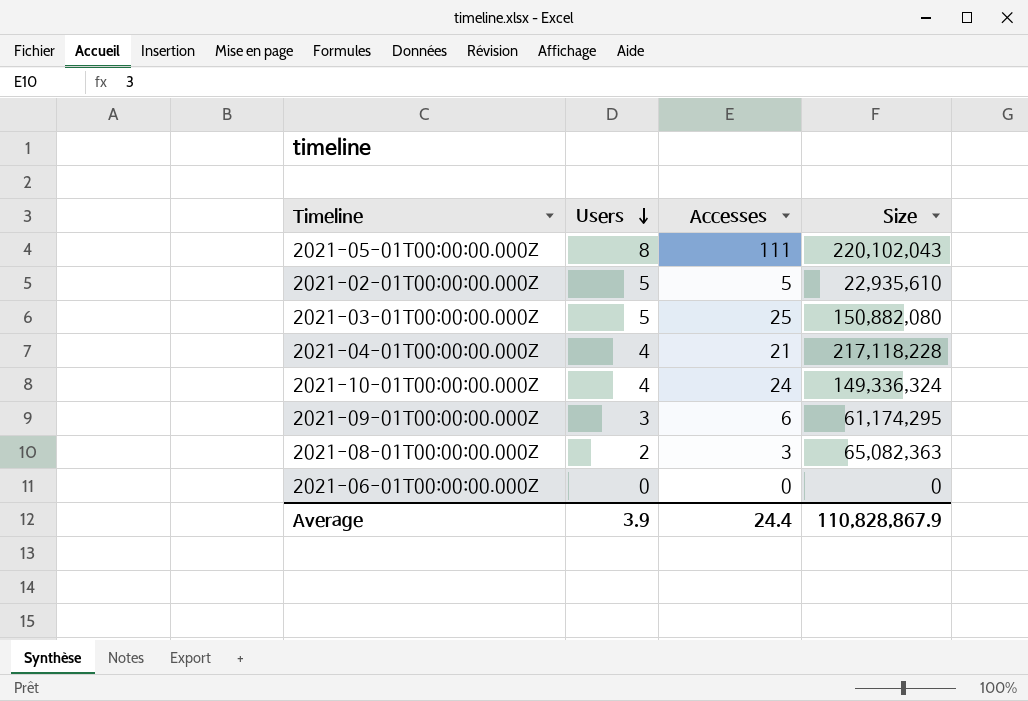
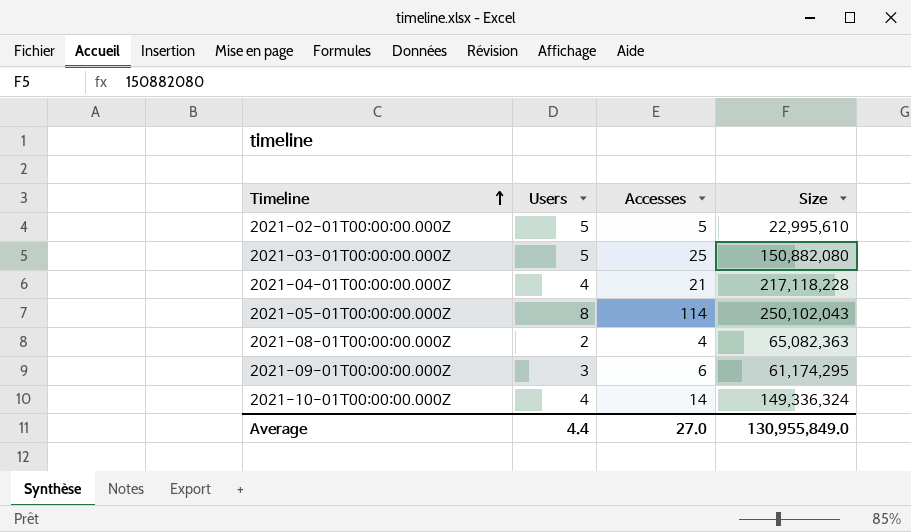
row order: Users descending -> Timeline ascending
row 2021-06-01T00:00:00.000Z: 0 | 0 | 0 -> none
2021-02-01T00:00:00.000Z | Size: 22,935,610 -> 22,995,610
2021-05-01T00:00:00.000Z | Accesses: 111 -> 114
2021-05-01T00:00:00.000Z | Size: 220,102,043 -> 250,102,043
2021-08-01T00:00:00.000Z | Accesses: 3 -> 4
2021-10-01T00:00:00.000Z | Accesses: 24 -> 14
Average | Users: 3.9 -> 4.4
Average | Accesses: 24.4 -> 27.0
Average | Size: 110,828,867.9 -> 130,955,849.0

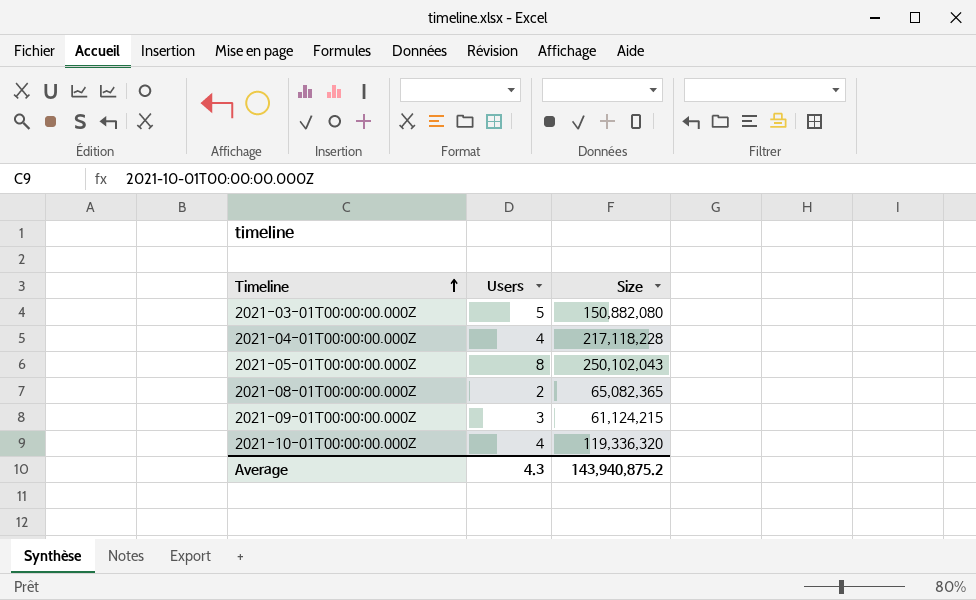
column Accesses | position: 3 -> none
row 2021-02-01T00:00:00.000Z: 5 | 5 | 22,995,610 -> none
2021-08-01T00:00:00.000Z | Size: 65,082,363 -> 65,082,365
2021-09-01T00:00:00.000Z | Size: 61,174,295 -> 61,124,215
2021-10-01T00:00:00.000Z | Size: 149,336,324 -> 119,336,320
Average | Users: 4.4 -> 4.3
Average | Size: 130,955,849.0 -> 143,940,875.2

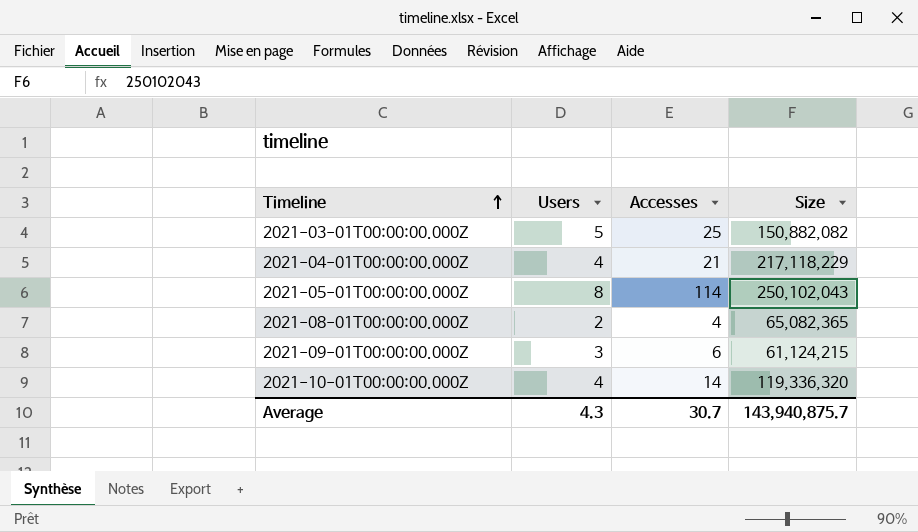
column Accesses | position: none -> 3
2021-03-01T00:00:00.000Z | Size: 150,882,080 -> 150,882,082
2021-04-01T00:00:00.000Z | Size: 217,118,228 -> 217,118,229
Average | Size: 143,940,875.2 -> 143,940,875.7

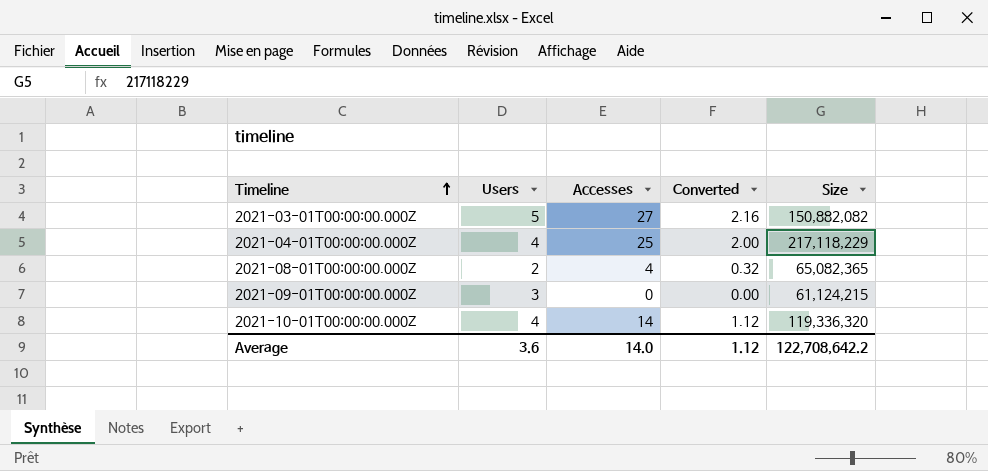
column Converted | formula: none -> [Accesses] * 0.08
row 2021-05-01T00:00:00.000Z: 8 | 114 | 250,102,043 -> none
2021-03-01T00:00:00.000Z | Accesses: 25 -> 27
2021-04-01T00:00:00.000Z | Accesses: 21 -> 25
2021-09-01T00:00:00.000Z | Accesses: 6 -> 0
Average | Users: 4.3 -> 3.6
Average | Accesses: 30.7 -> 14.0
Average | Size: 143,940,875.7 -> 122,708,642.2

